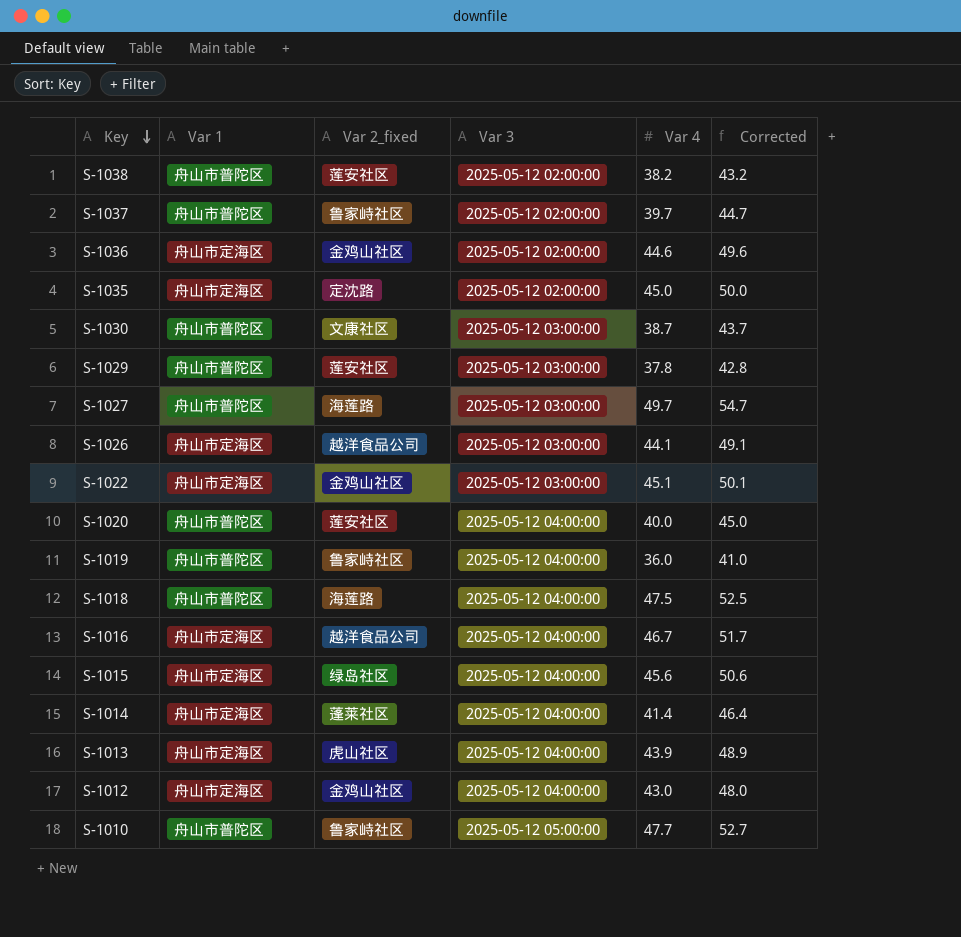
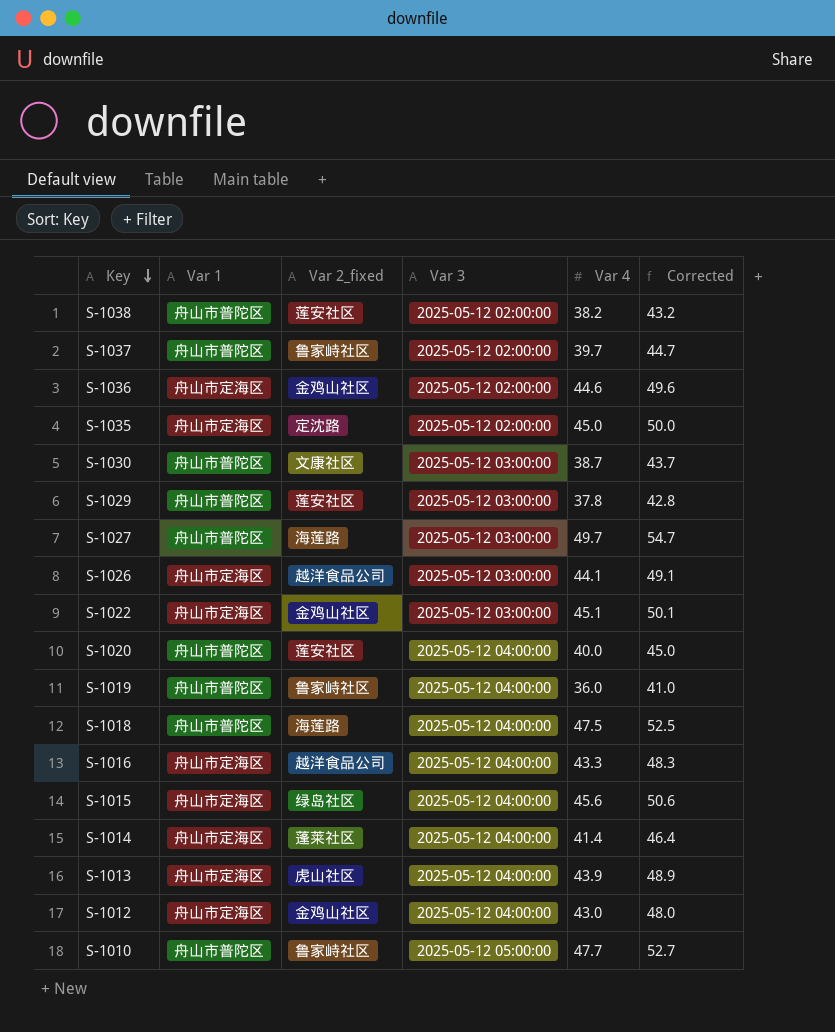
S-1016 | Var 4: 46.7 -> 43.3
S-1016 | Corrected: 51.7 -> 48.3

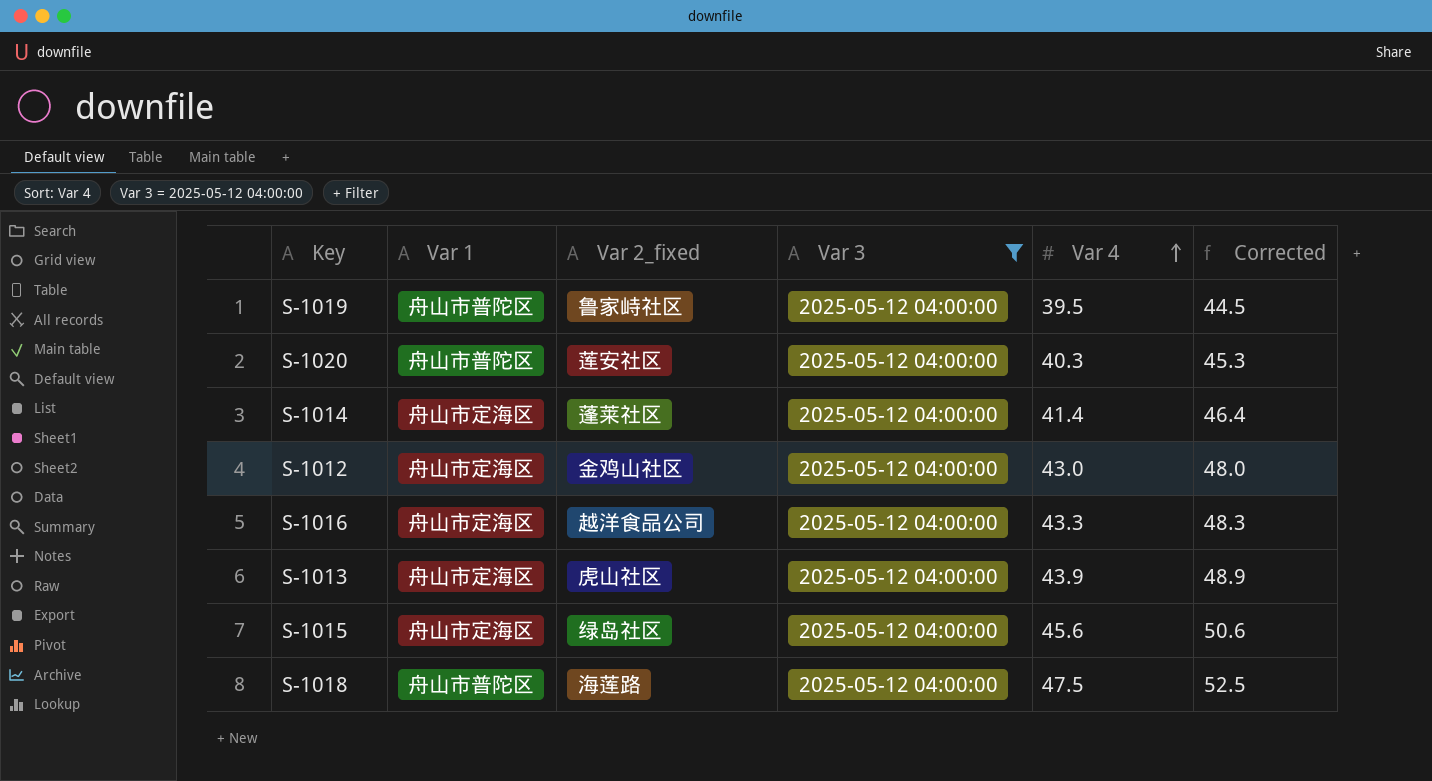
filter: none -> Var 3 = 2025-05-12 04:00:00
row order: Key descending -> Var 4 ascending
S-1019 | Var 4: 36.0 -> 39.5
S-1019 | Corrected: 41.0 -> 44.5
S-1020 | Var 4: 40.0 -> 40.3
S-1020 | Corrected: 45.0 -> 45.3

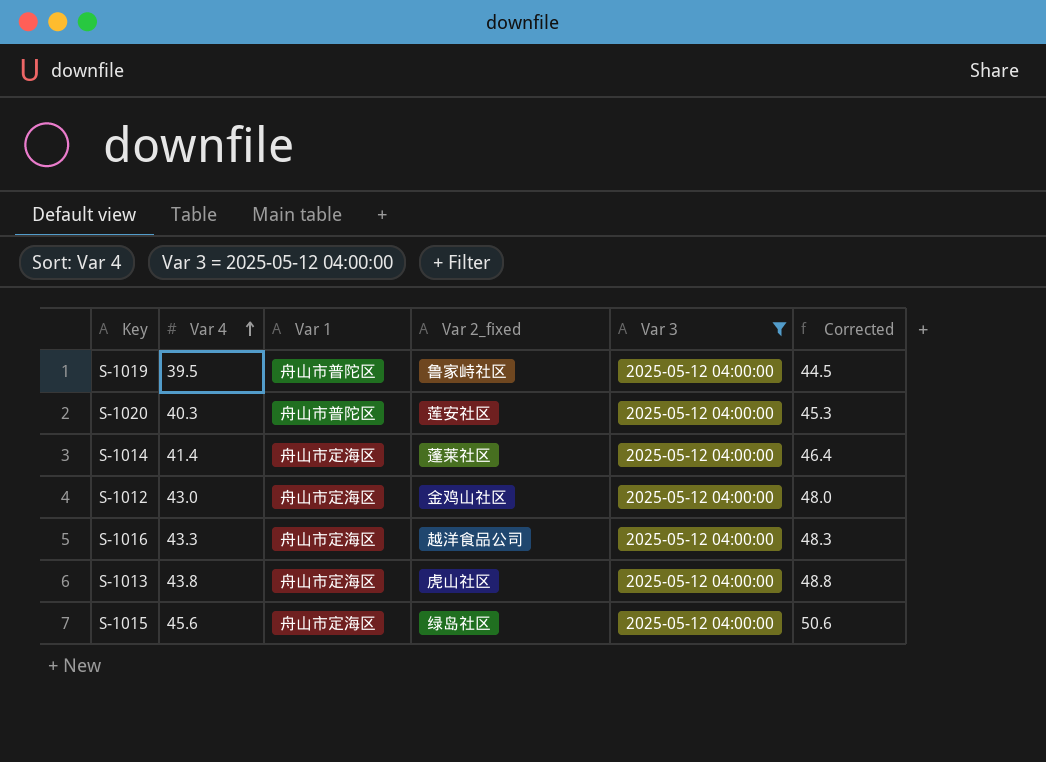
column Var 4 | position: 5 -> 2
row S-1018: 舟山市普陀区 | 海莲路 | 2025-05-12 04:00:00 | 47.5 | 52.5 -> none
S-1013 | Var 4: 43.9 -> 43.8
S-1013 | Corrected: 48.9 -> 48.8

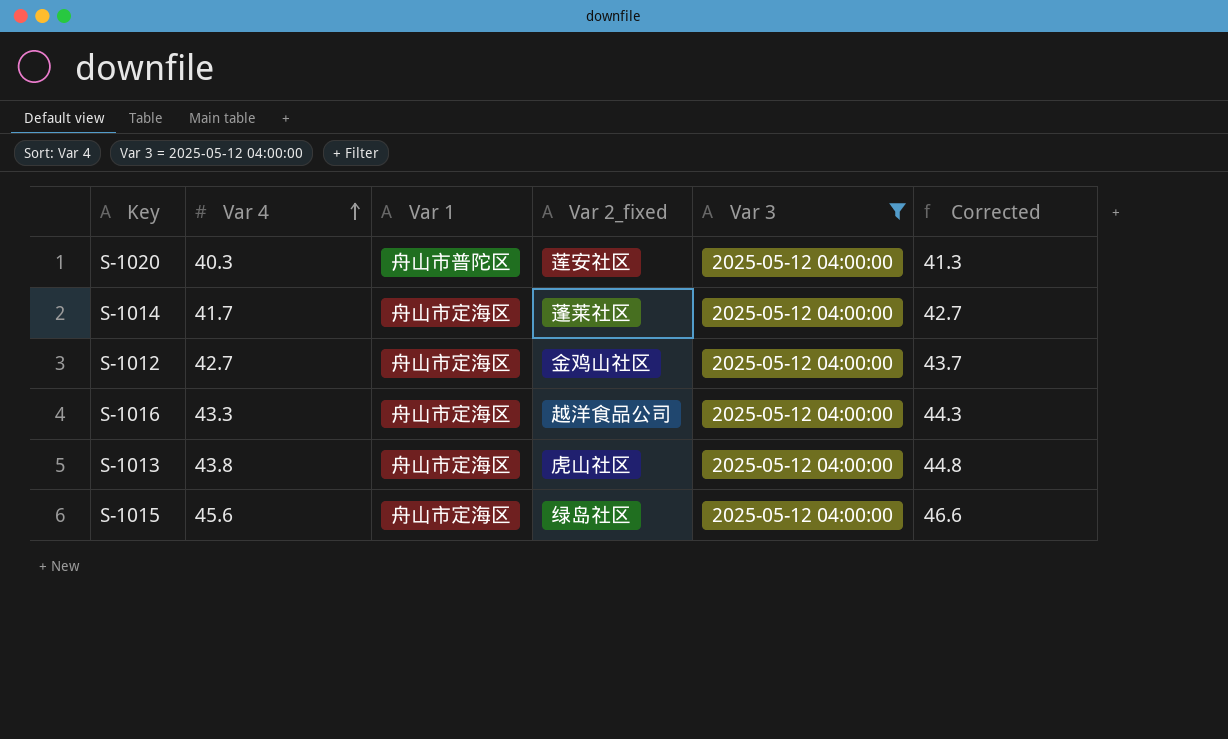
column Corrected | formula: [Var 4] + 5 -> [Var 4] + 1
row S-1019: 39.5 | 舟山市普陀区 | 鲁家峙社区 | 2025-05-12 04:00:00 | 44.5 -> none
S-1014 | Var 4: 41.4 -> 41.7
S-1012 | Var 4: 43.0 -> 42.7

